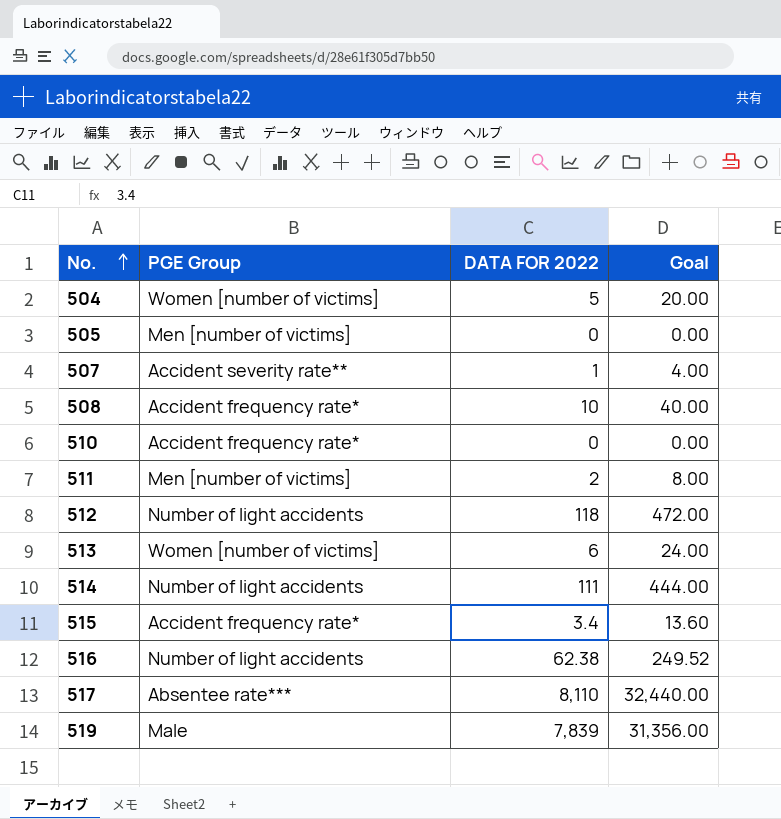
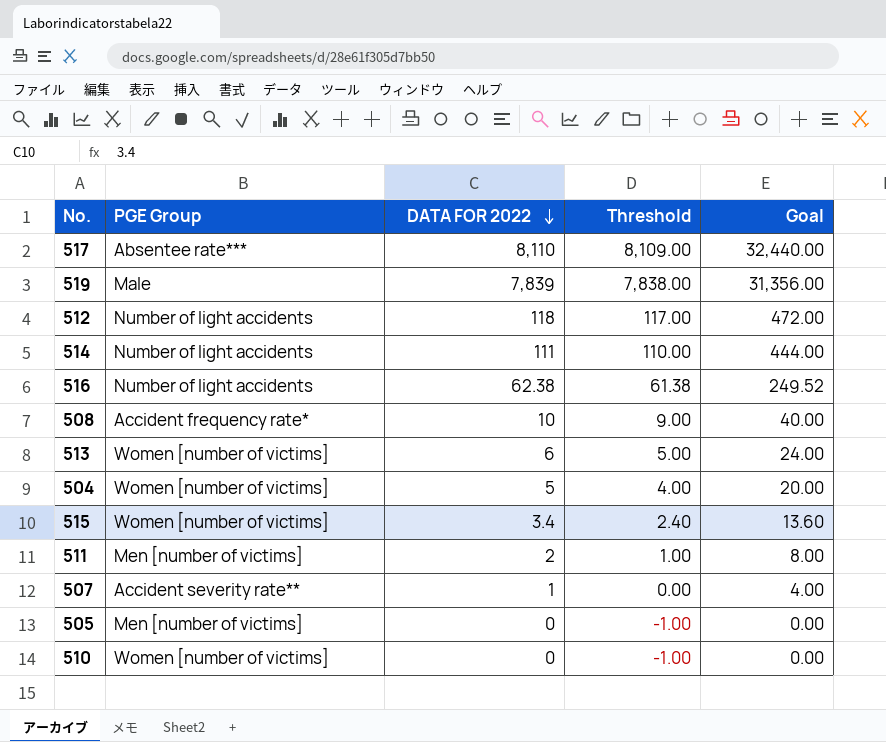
row order: No. ascending -> DATA FOR 2022 descending
column Threshold | formula: none -> [DATA FOR 2022] - 1
515 | PGE Group: Accident frequency rate* -> Women [number of victims]
510 | PGE Group: Accident frequency rate* -> Women [number of victims]

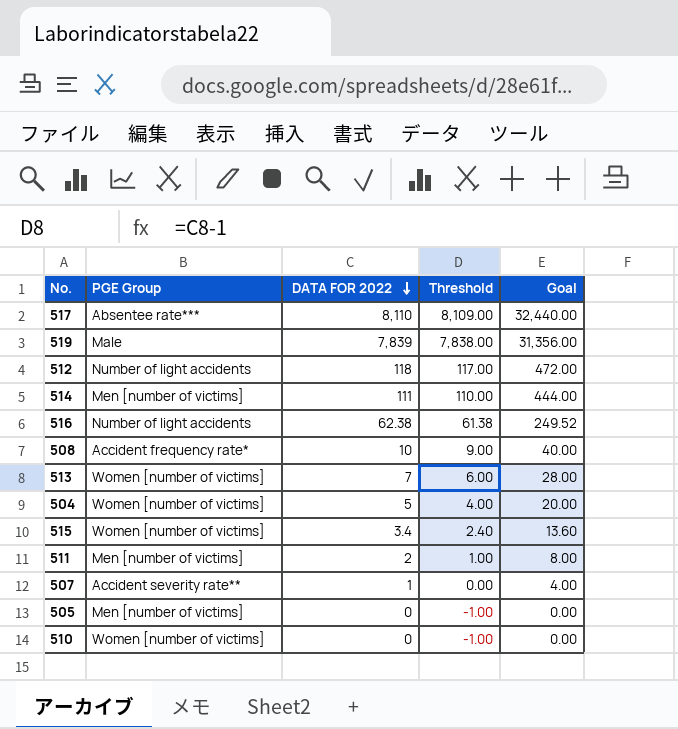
514 | PGE Group: Number of light accidents -> Men [number of victims]
513 | DATA FOR 2022: 6 -> 7
513 | Threshold: 5.00 -> 6.00
513 | Goal: 24.00 -> 28.00

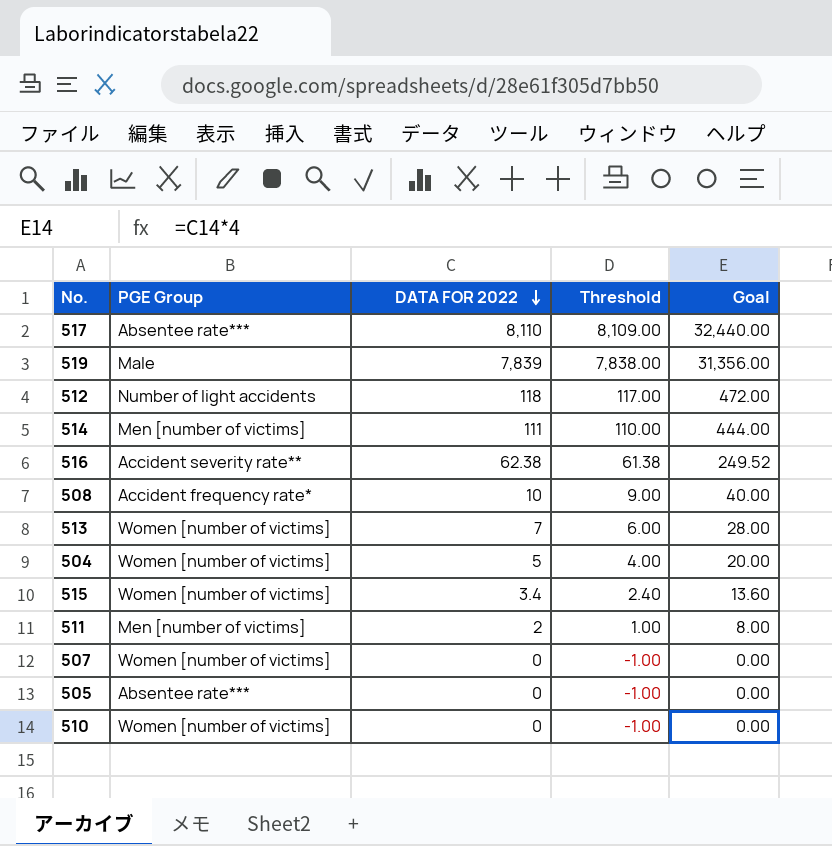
516 | PGE Group: Number of light accidents -> Accident severity rate**
507 | PGE Group: Accident severity rate** -> Women [number of victims]
507 | DATA FOR 2022: 1 -> 0
507 | Threshold: 0.00 -> -1.00
507 | Goal: 4.00 -> 0.00
505 | PGE Group: Men [number of victims] -> Absentee rate***

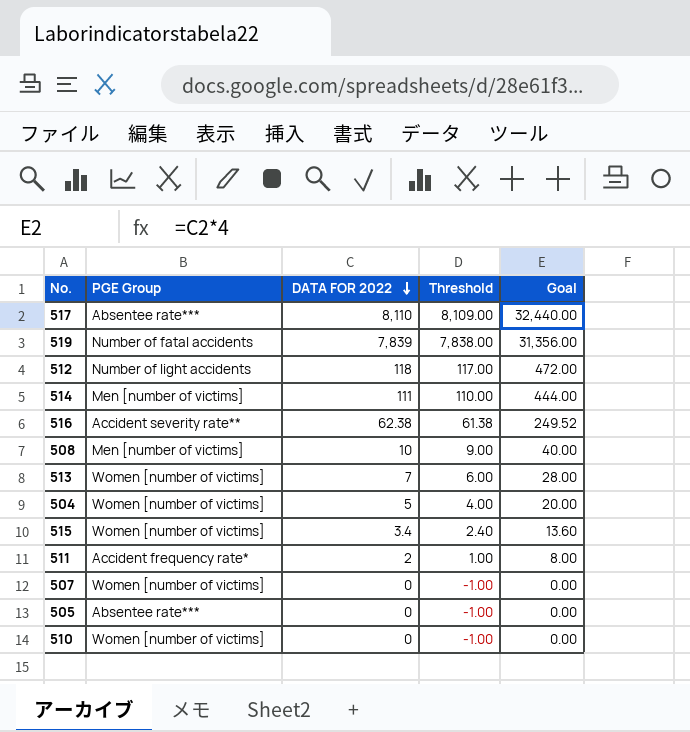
519 | PGE Group: Male -> Number of fatal accidents
508 | PGE Group: Accident frequency rate* -> Men [number of victims]
511 | PGE Group: Men [number of victims] -> Accident frequency rate*

